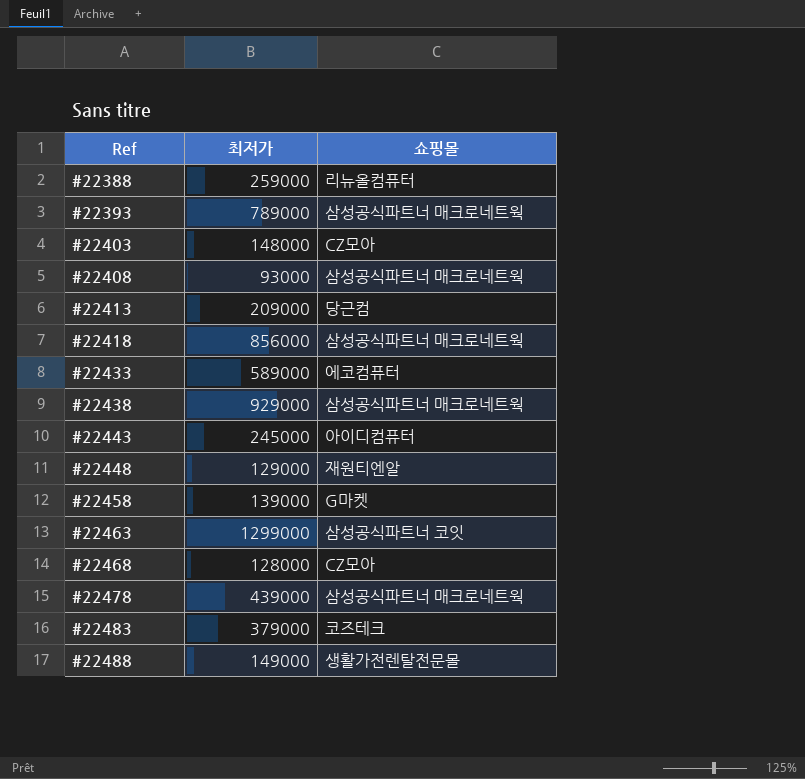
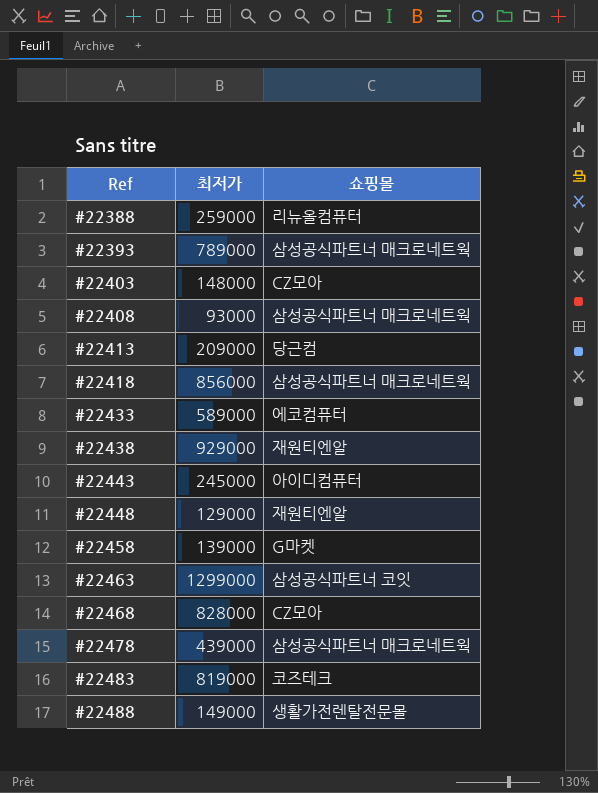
#22438 | 쇼핑몰: 삼성공식파트너 매크로네트웍 -> 재원티엔알
#22468 | 최저가: 128000 -> 828000
#22483 | 최저가: 379000 -> 819000

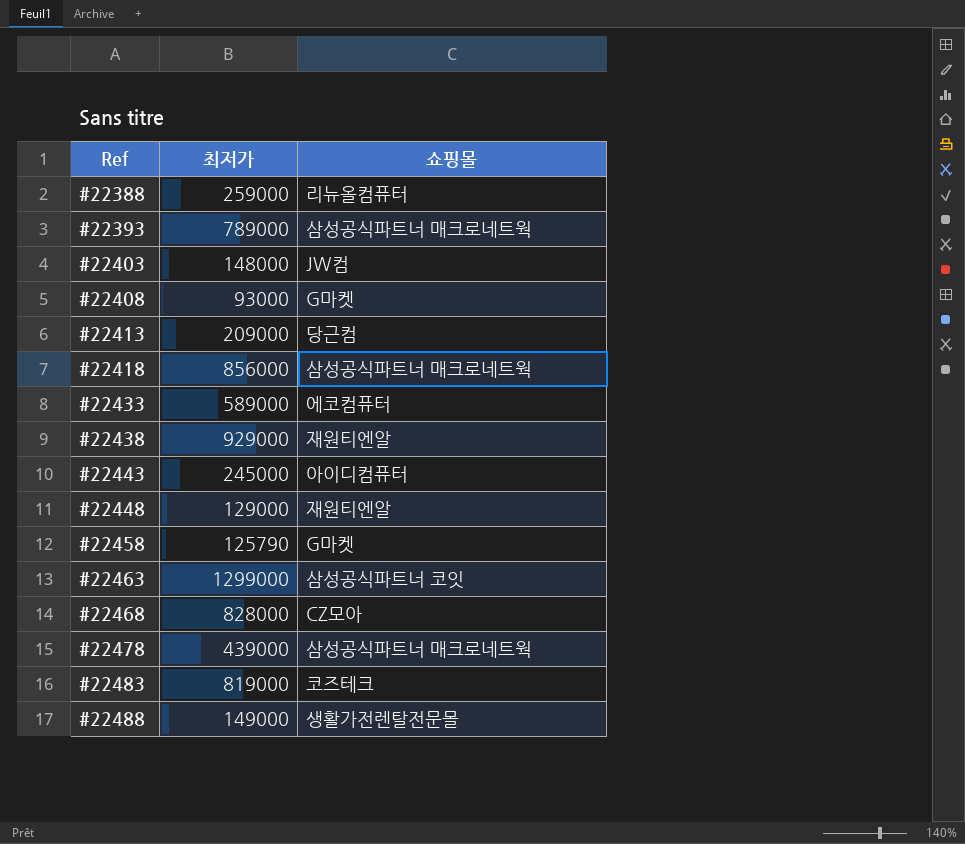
#22403 | 쇼핑몰: CZ모아 -> JW컴
#22408 | 쇼핑몰: 삼성공식파트너 매크로네트웍 -> G마켓
#22458 | 최저가: 139000 -> 125790

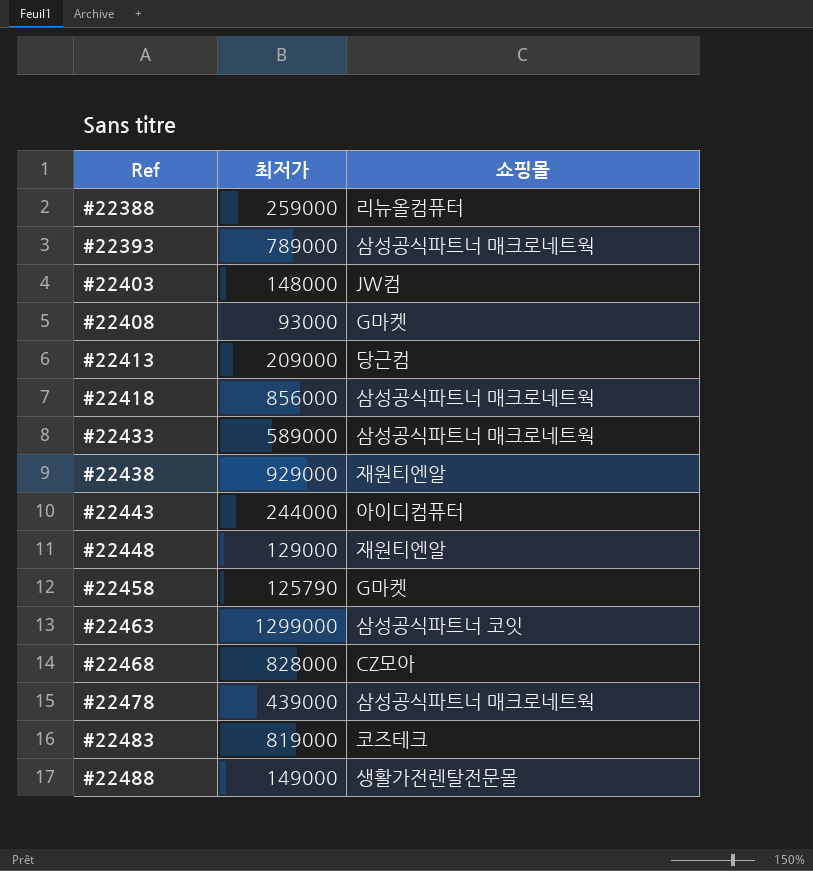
#22433 | 쇼핑몰: 에코컴퓨터 -> 삼성공식파트너 매크로네트웍
#22443 | 최저가: 245000 -> 244000

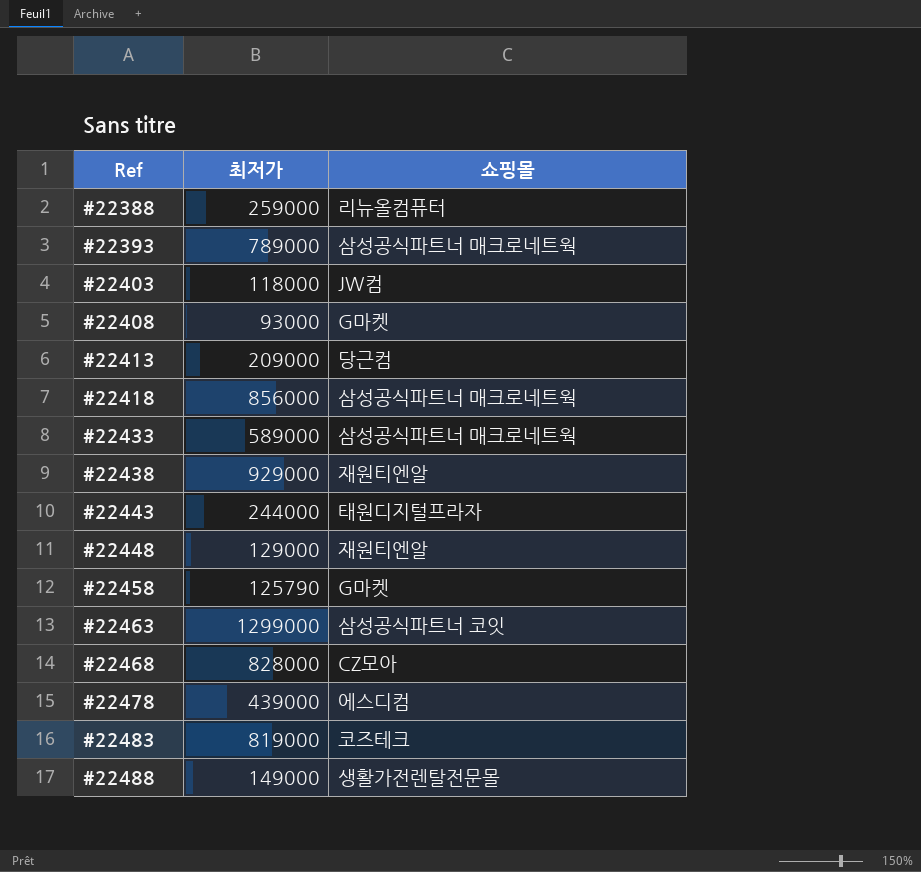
#22403 | 최저가: 148000 -> 118000
#22443 | 쇼핑몰: 아이디컴퓨터 -> 태원디지털프라자
#22478 | 쇼핑몰: 삼성공식파트너 매크로네트웍 -> 에스디컴

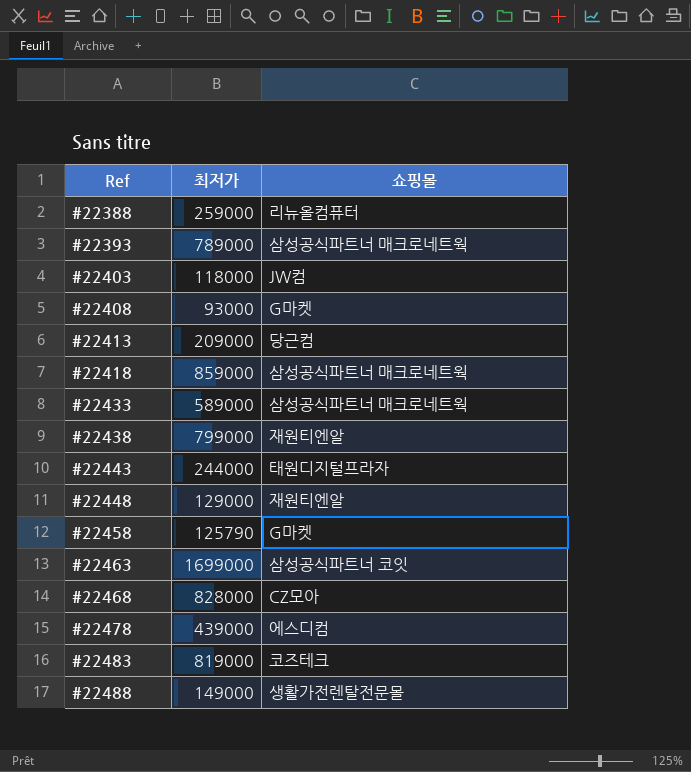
#22418 | 최저가: 856000 -> 859000
#22438 | 최저가: 929000 -> 799000
#22463 | 최저가: 1299000 -> 1699000

